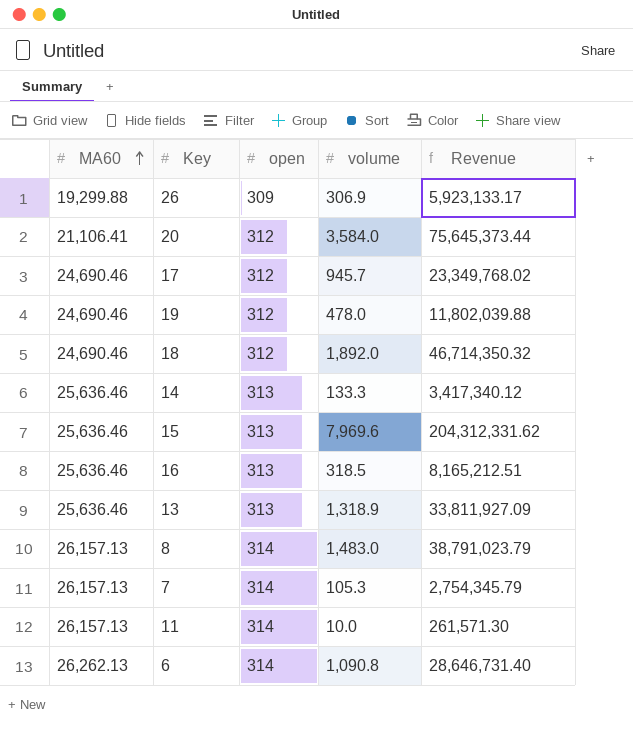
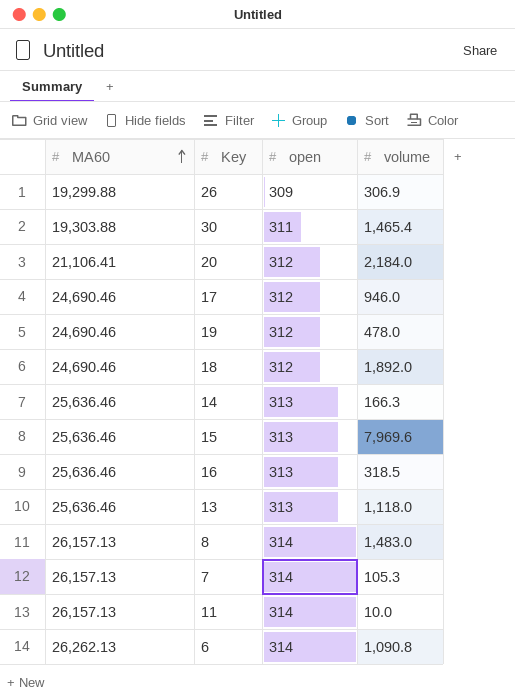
column Revenue | formula: [MA60] * [volume] -> none
row 30: none -> 19,303.88 | 311 | 1,465.4
20 | volume: 3,584.0 -> 2,184.0
17 | volume: 945.7 -> 946.0
14 | volume: 133.3 -> 166.3
13 | volume: 1,318.9 -> 1,118.0

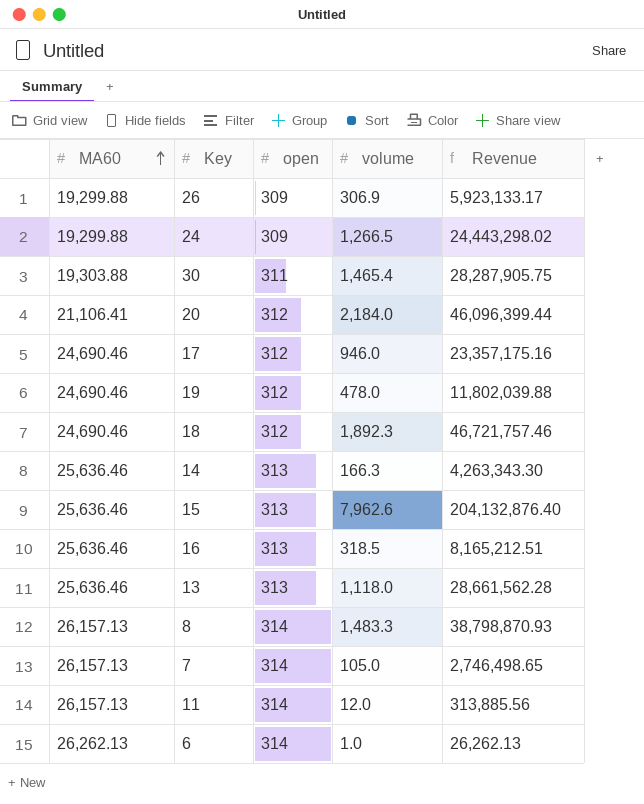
column Revenue | formula: none -> [MA60] * [volume]
row 24: none -> 19,299.88 | 309 | 1,266.5 | 24,443,298.02
18 | volume: 1,892.0 -> 1,892.3
15 | volume: 7,969.6 -> 7,962.6
8 | volume: 1,483.0 -> 1,483.3
7 | volume: 105.3 -> 105.0
11 | volume: 10.0 -> 12.0
6 | volume: 1,090.8 -> 1.0

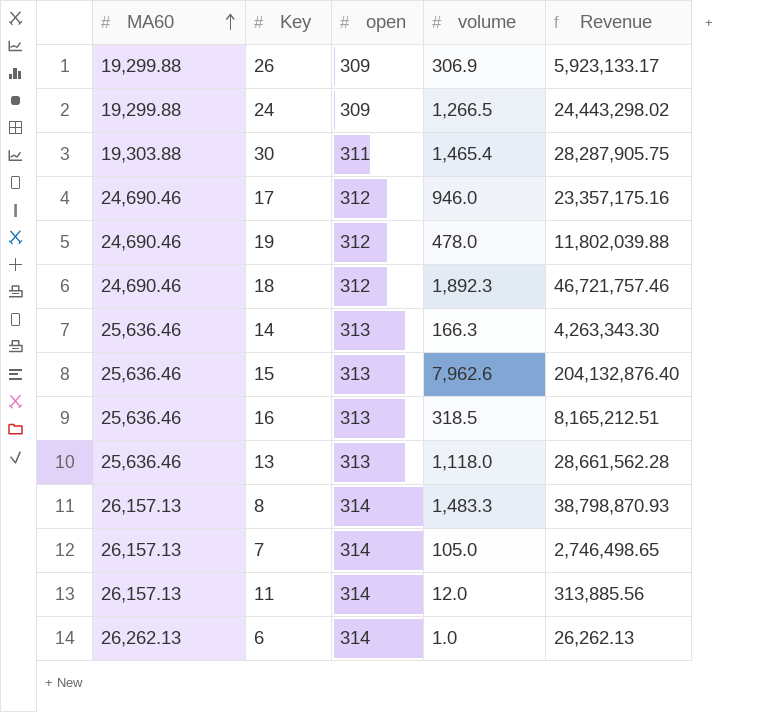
row 20: 21,106.41 | 312 | 2,184.0 | 46,096,399.44 -> none

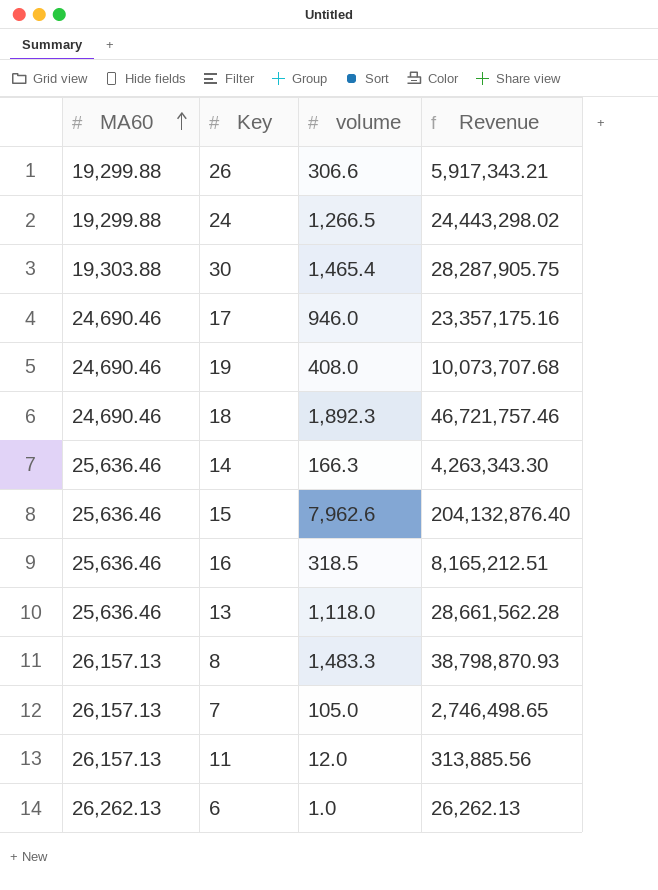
column open | position: 3 -> none
26 | volume: 306.9 -> 306.6
26 | Revenue: 5,923,133.17 -> 5,917,343.21
19 | volume: 478.0 -> 408.0
19 | Revenue: 11,802,039.88 -> 10,073,707.68

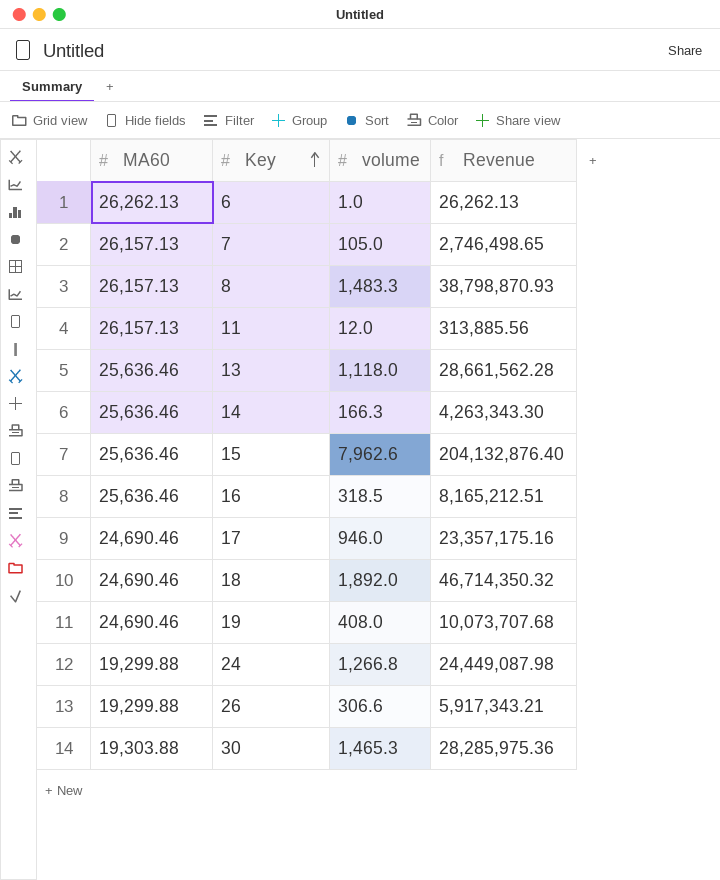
row order: MA60 ascending -> Key ascending
18 | volume: 1,892.3 -> 1,892.0
18 | Revenue: 46,721,757.46 -> 46,714,350.32
24 | volume: 1,266.5 -> 1,266.8
24 | Revenue: 24,443,298.02 -> 24,449,087.98
30 | volume: 1,465.4 -> 1,465.3
30 | Revenue: 28,287,905.75 -> 28,285,975.36

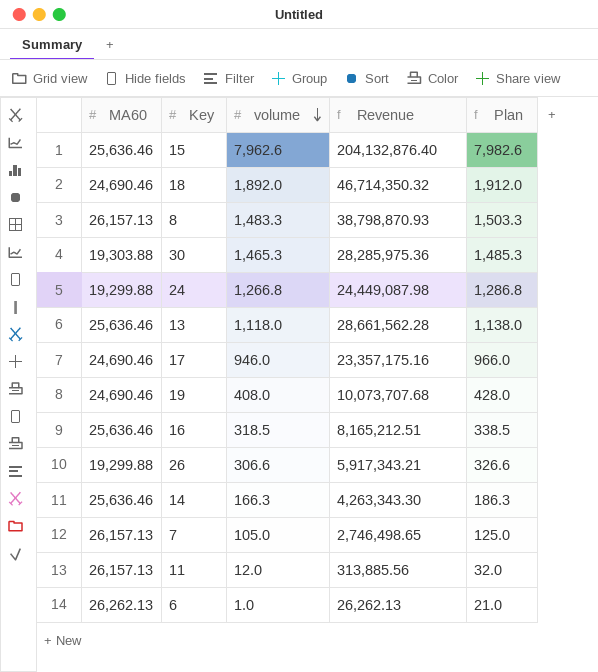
row order: Key ascending -> volume descending
column Plan | formula: none -> [volume] + 20

